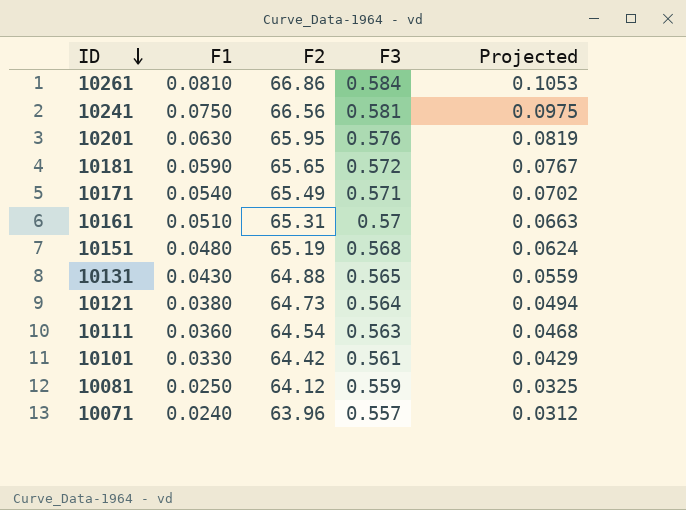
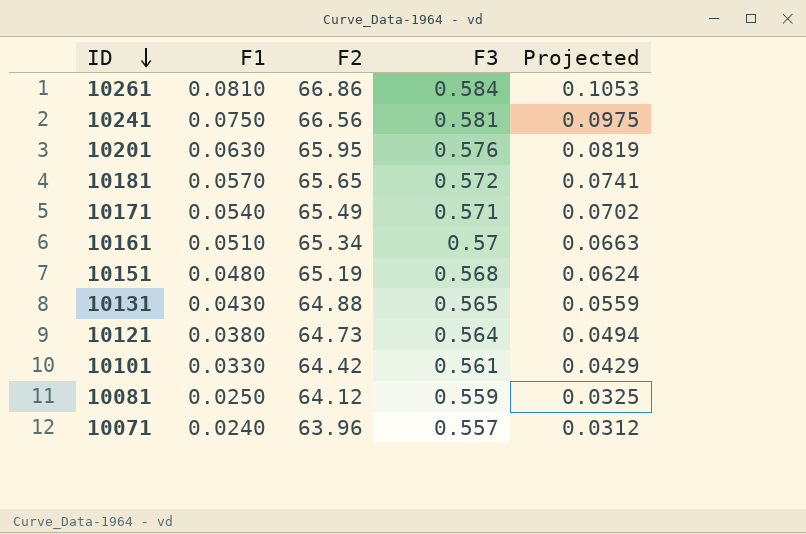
row 10111: 0.0360 | 64.54 | 0.563 | 0.0468 -> none
10181 | F1: 0.0590 -> 0.0570
10181 | Projected: 0.0767 -> 0.0741
10161 | F2: 65.31 -> 65.34

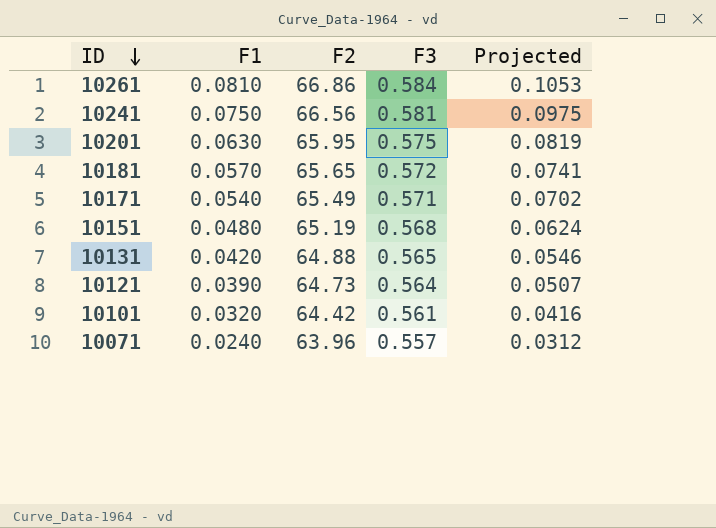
row 10161: 0.0510 | 65.34 | 0.57 | 0.0663 -> none
row 10081: 0.0250 | 64.12 | 0.559 | 0.0325 -> none
10201 | F3: 0.576 -> 0.575
10131 | F1: 0.0430 -> 0.0420
10131 | Projected: 0.0559 -> 0.0546
10121 | F1: 0.0380 -> 0.0390
10121 | Projected: 0.0494 -> 0.0507
10101 | F1: 0.0330 -> 0.0320
10101 | Projected: 0.0429 -> 0.0416

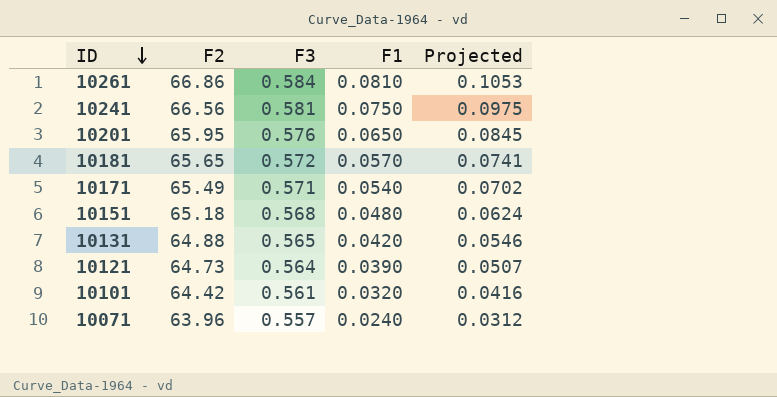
column F1 | position: 2 -> 4
10201 | F3: 0.575 -> 0.576
10201 | F1: 0.0630 -> 0.0650
10201 | Projected: 0.0819 -> 0.0845
10151 | F2: 65.19 -> 65.18

